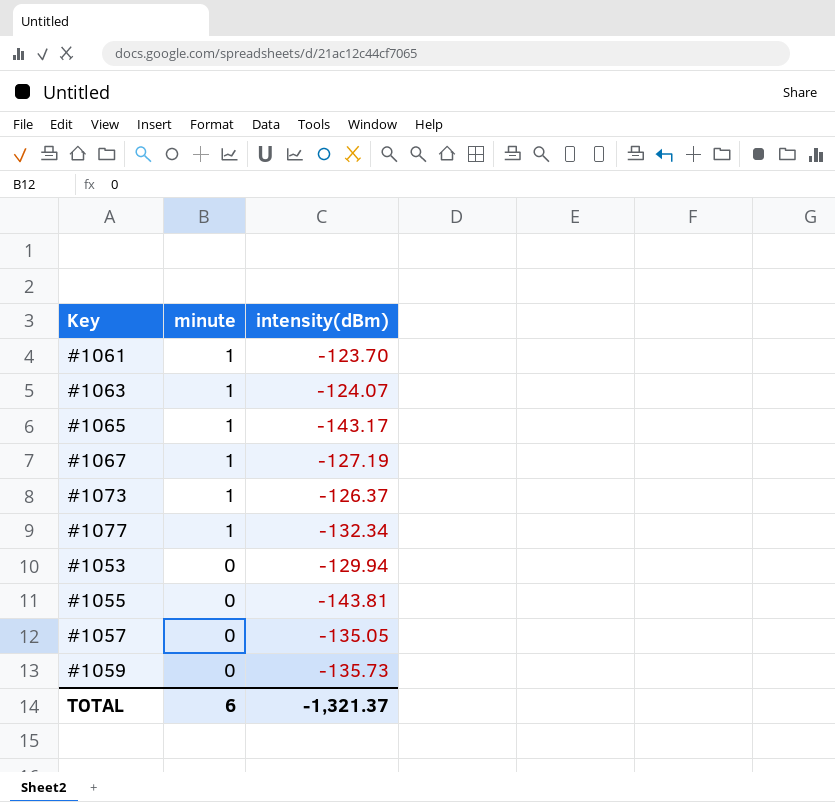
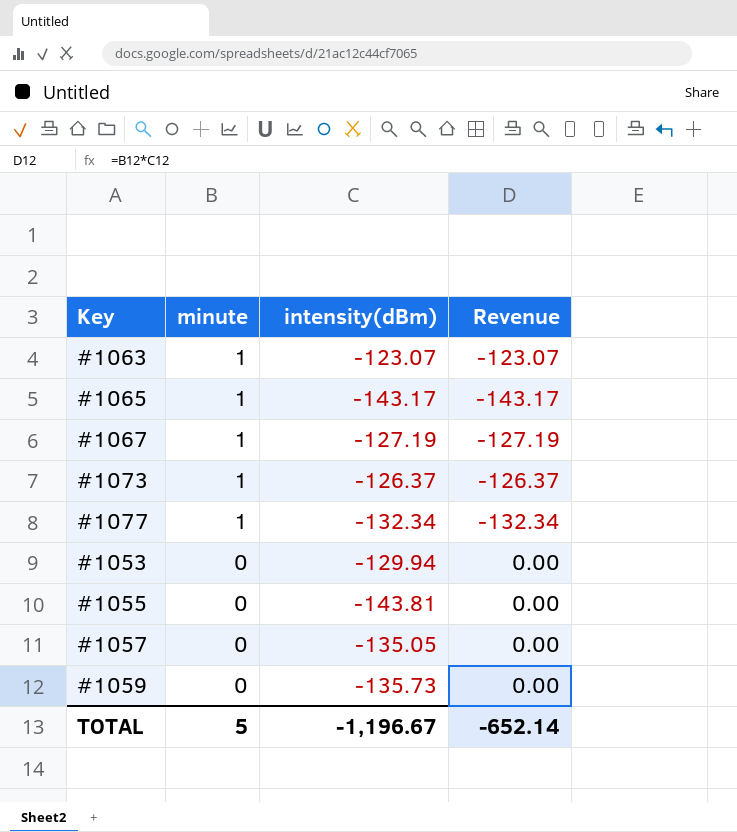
column Revenue | formula: none -> [minute] * [intensity(dBm)]
row #1061: 1 | -123.70 -> none
#1063 | intensity(dBm): -124.07 -> -123.07
TOTAL | minute: 6 -> 5
TOTAL | intensity(dBm): -1,321.37 -> -1,196.67

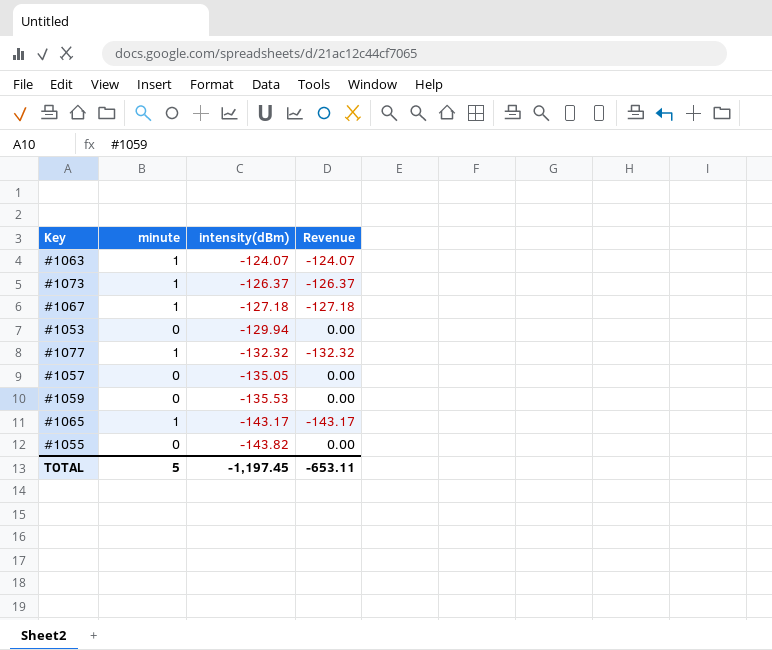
row order: minute descending -> intensity(dBm) descending
#1063 | intensity(dBm): -123.07 -> -124.07
#1063 | Revenue: -123.07 -> -124.07
#1067 | intensity(dBm): -127.19 -> -127.18
#1067 | Revenue: -127.19 -> -127.18
#1077 | intensity(dBm): -132.34 -> -132.32
#1077 | Revenue: -132.34 -> -132.32
#1059 | intensity(dBm): -135.73 -> -135.53
#1055 | intensity(dBm): -143.81 -> -143.82
TOTAL | intensity(dBm): -1,196.67 -> -1,197.45
TOTAL | Revenue: -652.14 -> -653.11

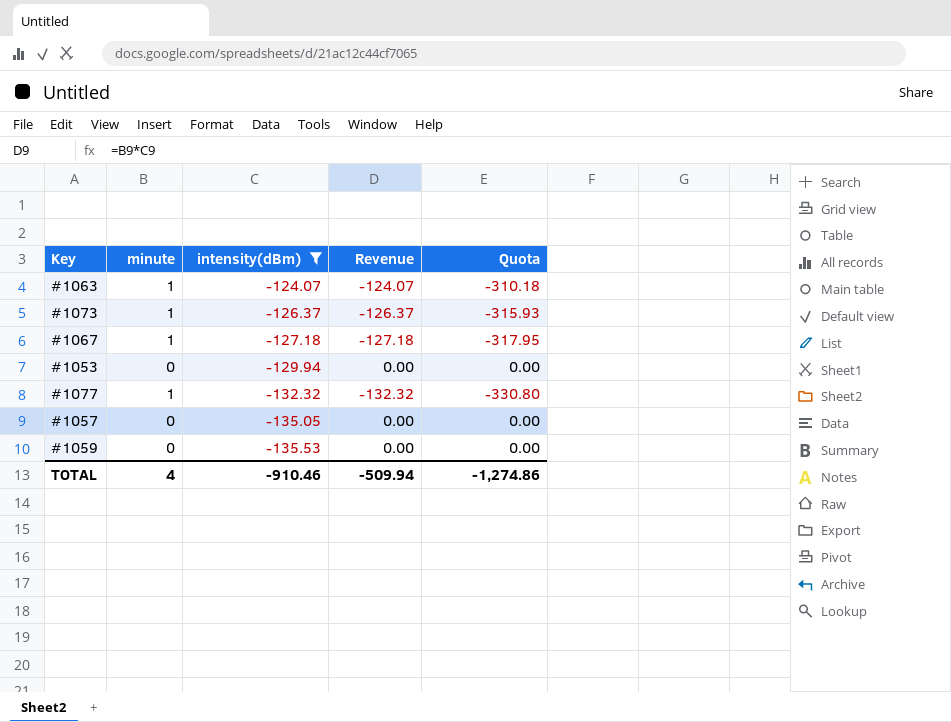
filter: none -> intensity(dBm) >= -135.53
column Quota | formula: none -> [Revenue] * 2.5
TOTAL | minute: 5 -> 4
TOTAL | intensity(dBm): -1,197.45 -> -910.46
TOTAL | Revenue: -653.11 -> -509.94

